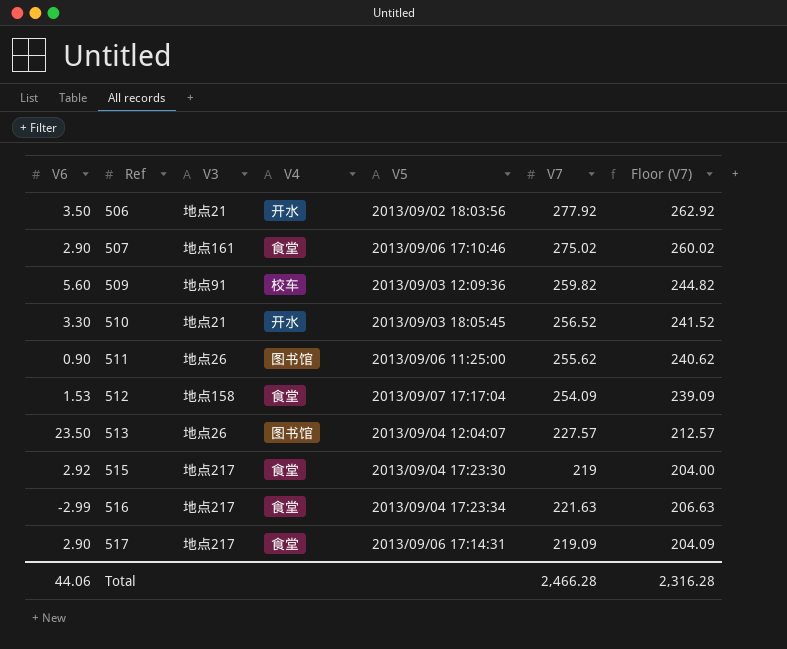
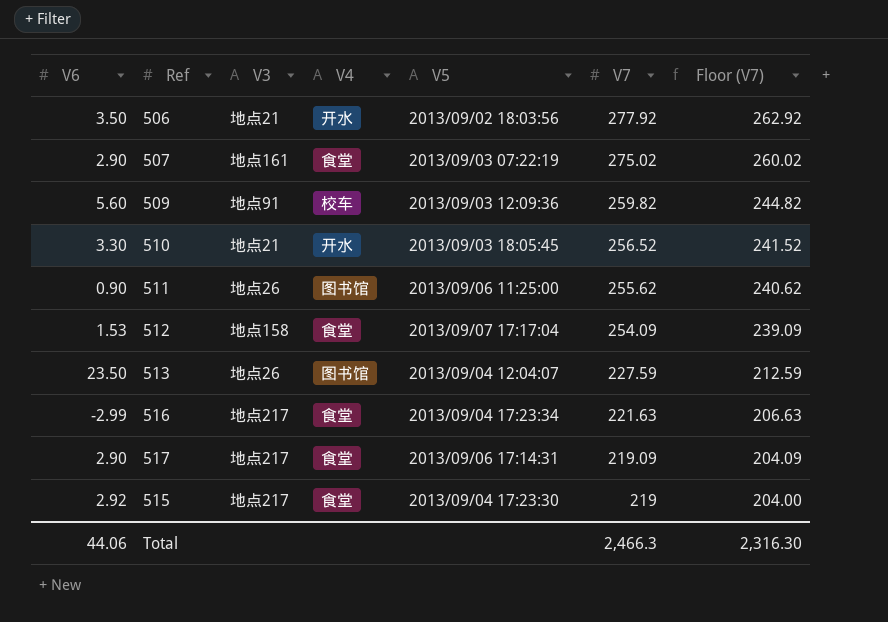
row order: Ref ascending -> V7 descending
507 | V5: 2013/09/06 17:10:46 -> 2013/09/03 07:22:19
513 | V7: 227.57 -> 227.59
513 | Floor (V7): 212.57 -> 212.59
Total | V7: 2,466.28 -> 2,466.3
Total | Floor (V7): 2,316.28 -> 2,316.30

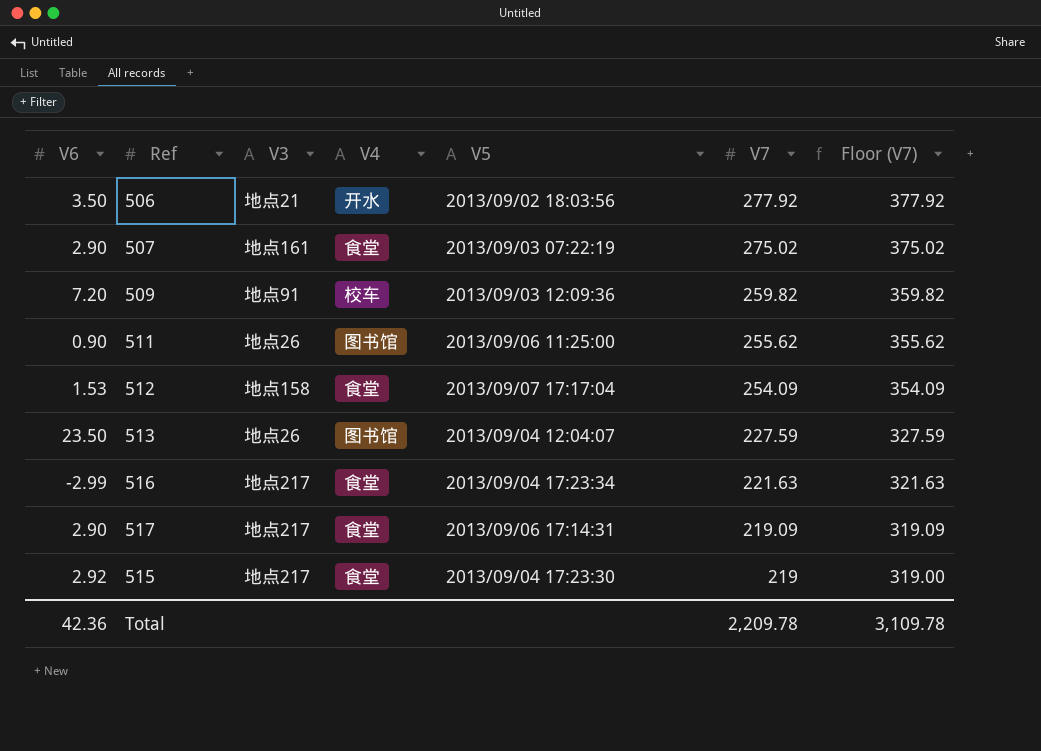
column Floor (V7) | formula: [V7] - 15 -> [V7] + 100
row 510: 3.30 | 地点21 | 开水 | 2013/09/03 18:05:45 | 256.52 | 241.52 -> none
509 | V6: 5.60 -> 7.20
Total | V6: 44.06 -> 42.36
Total | V7: 2,466.3 -> 2,209.78
Total | Floor (V7): 2,316.30 -> 3,109.78

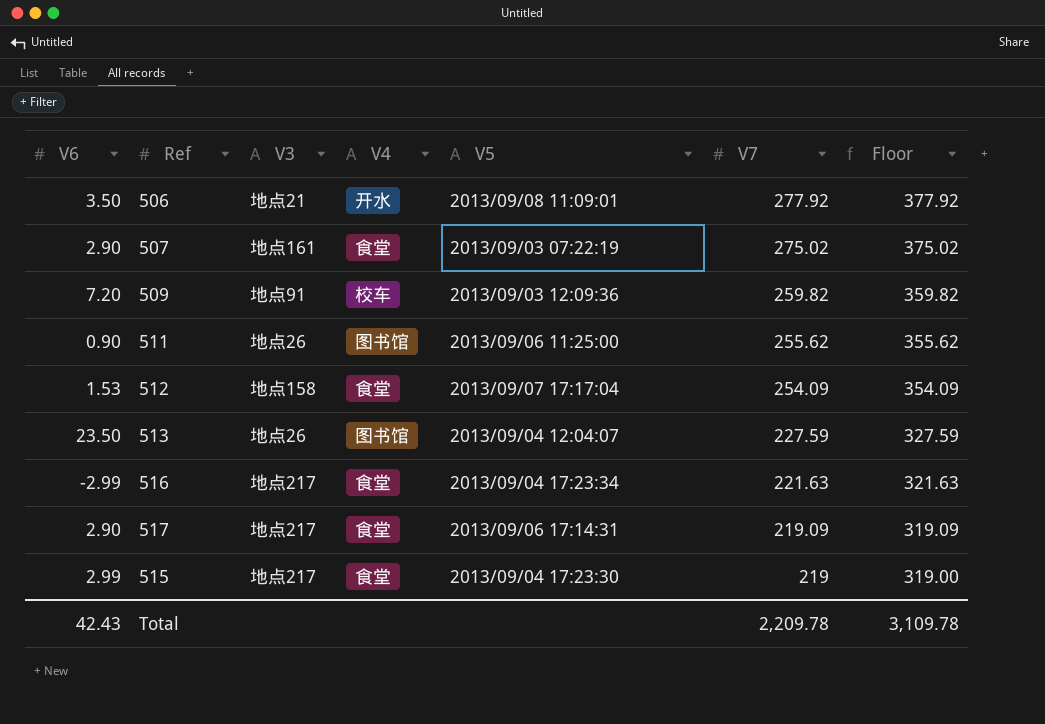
column name: Floor (V7) -> Floor
506 | V5: 2013/09/02 18:03:56 -> 2013/09/08 11:09:01
515 | V6: 2.92 -> 2.99
Total | V6: 42.36 -> 42.43

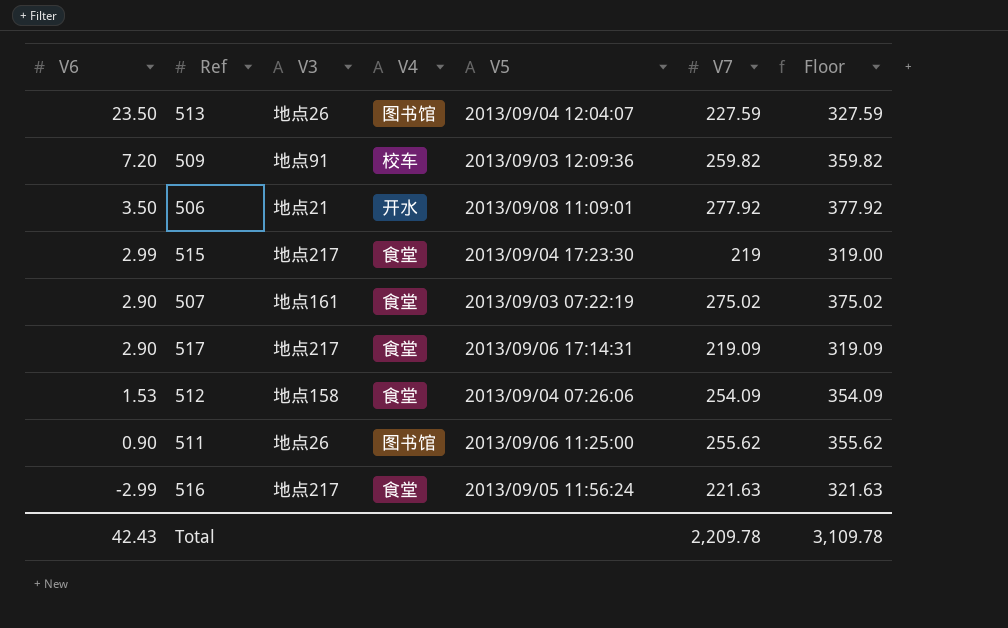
row order: V7 descending -> V6 descending
512 | V5: 2013/09/07 17:17:04 -> 2013/09/04 07:26:06
516 | V5: 2013/09/04 17:23:34 -> 2013/09/05 11:56:24

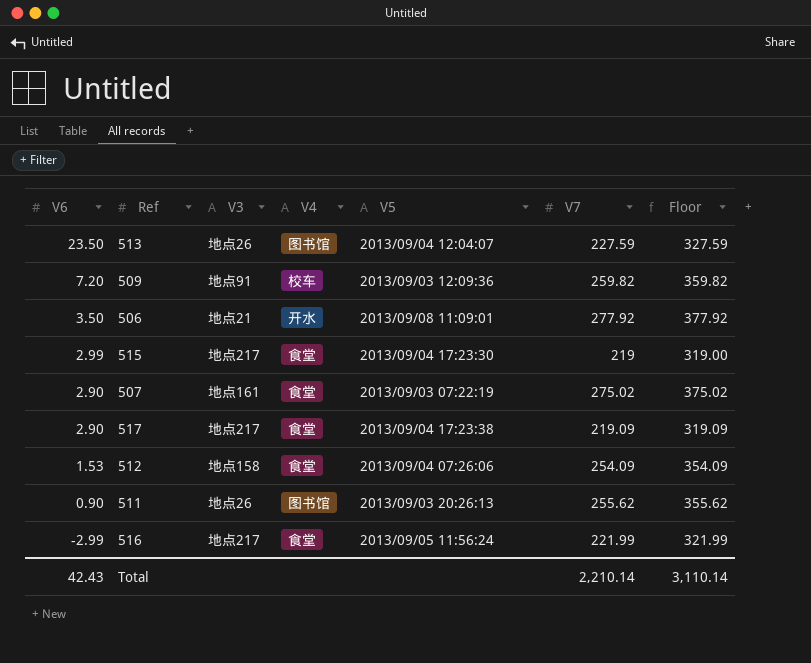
517 | V5: 2013/09/06 17:14:31 -> 2013/09/04 17:23:38
511 | V5: 2013/09/06 11:25:00 -> 2013/09/03 20:26:13
516 | V7: 221.63 -> 221.99
516 | Floor: 321.63 -> 321.99
Total | V7: 2,209.78 -> 2,210.14
Total | Floor: 3,109.78 -> 3,110.14

